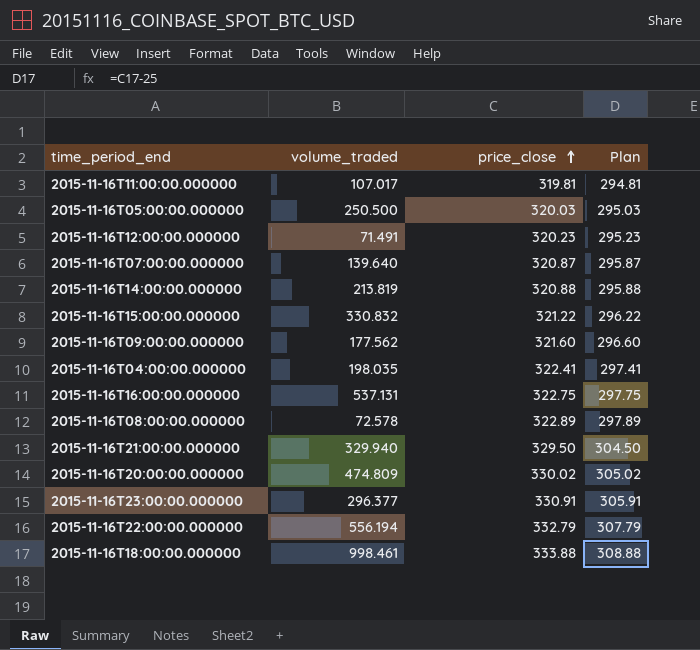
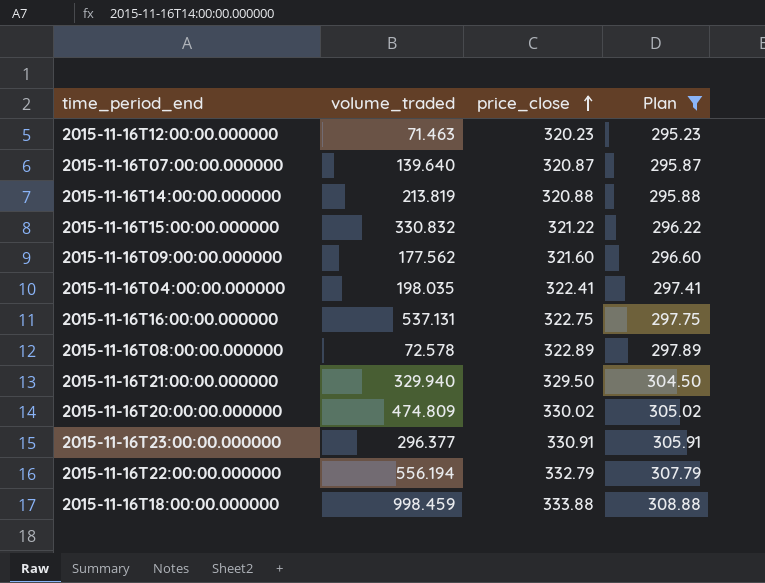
filter: none -> Plan >= 295.23
2015-11-16T12:00:00.000000 | volume_traded: 71.491 -> 71.463
2015-11-16T18:00:00.000000 | volume_traded: 998.461 -> 998.459

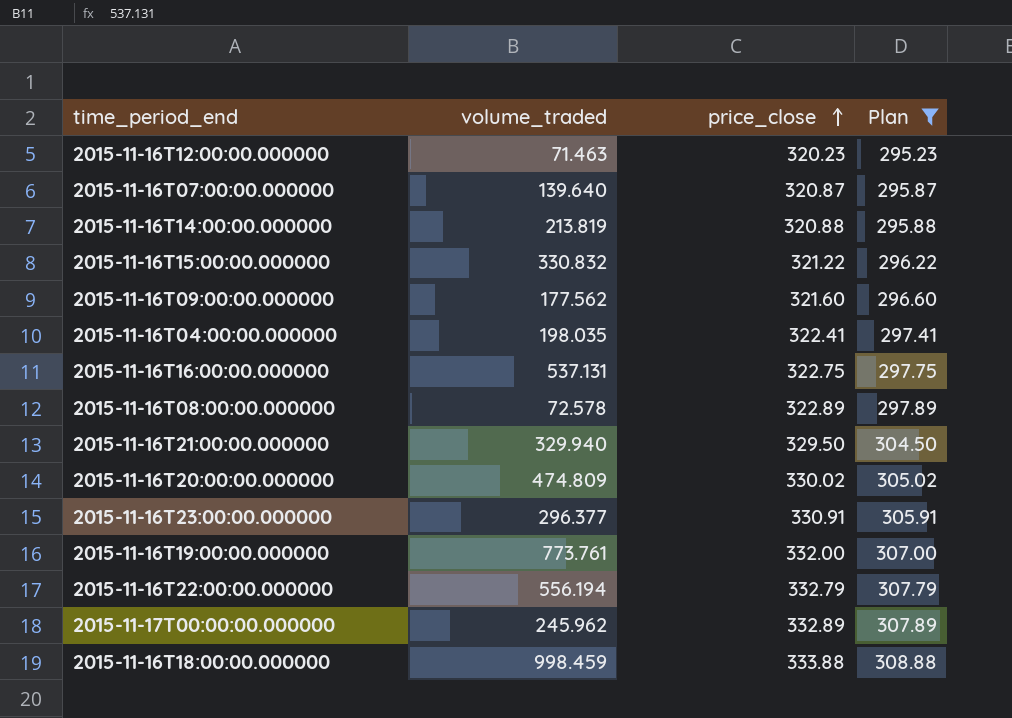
row 2015-11-16T19:00:00.000000: none -> 773.761 | 332.00 | 307.00
row 2015-11-17T00:00:00.000000: none -> 245.962 | 332.89 | 307.89

